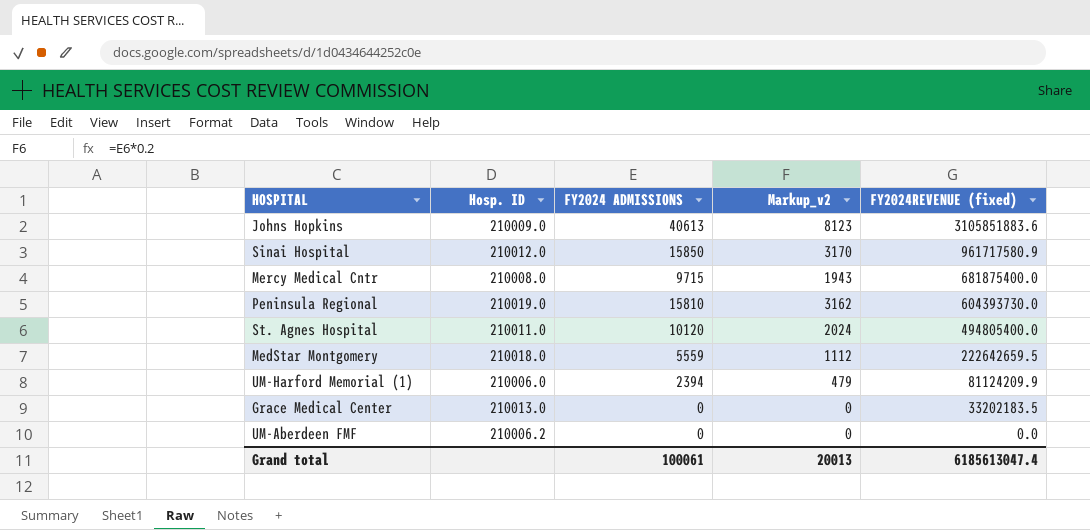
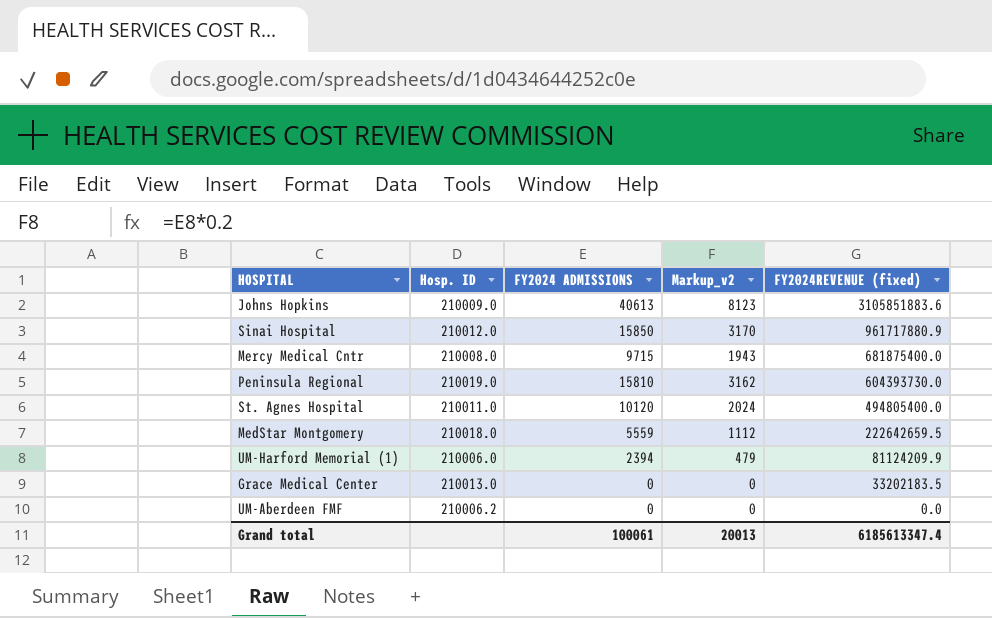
Sinai Hospital | FY2024REVENUE (fixed): 961717580.9 -> 961717880.9
Grand total | FY2024REVENUE (fixed): 6185613047.4 -> 6185613347.4

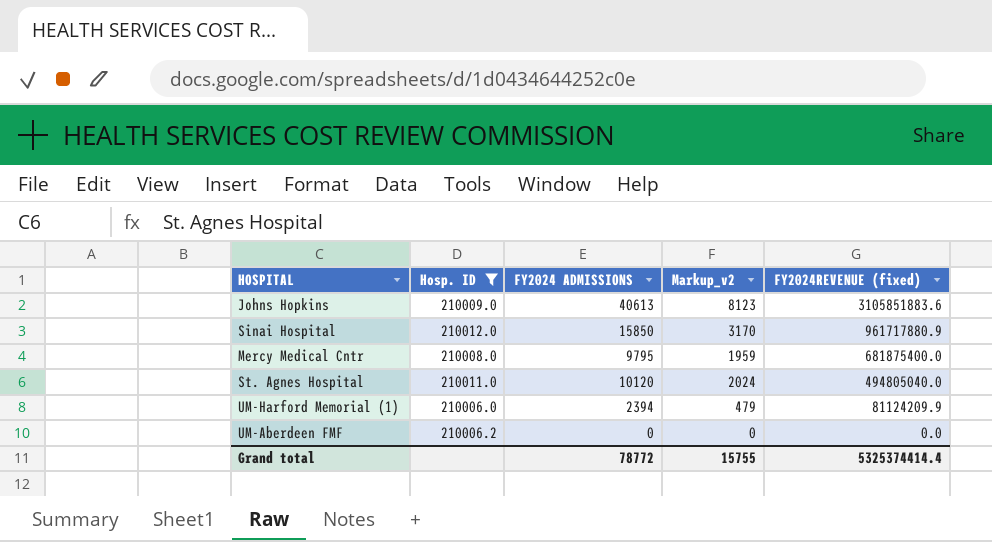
filter: none -> Hosp. ID <= 210012.0
Mercy Medical Cntr | FY2024 ADMISSIONS: 9715 -> 9795
Mercy Medical Cntr | Markup_v2: 1943 -> 1959
St. Agnes Hospital | FY2024REVENUE (fixed): 494805400.0 -> 494805040.0
Grand total | FY2024 ADMISSIONS: 100061 -> 78772
Grand total | Markup_v2: 20013 -> 15755
Grand total | FY2024REVENUE (fixed): 6185613347.4 -> 5325374414.4

